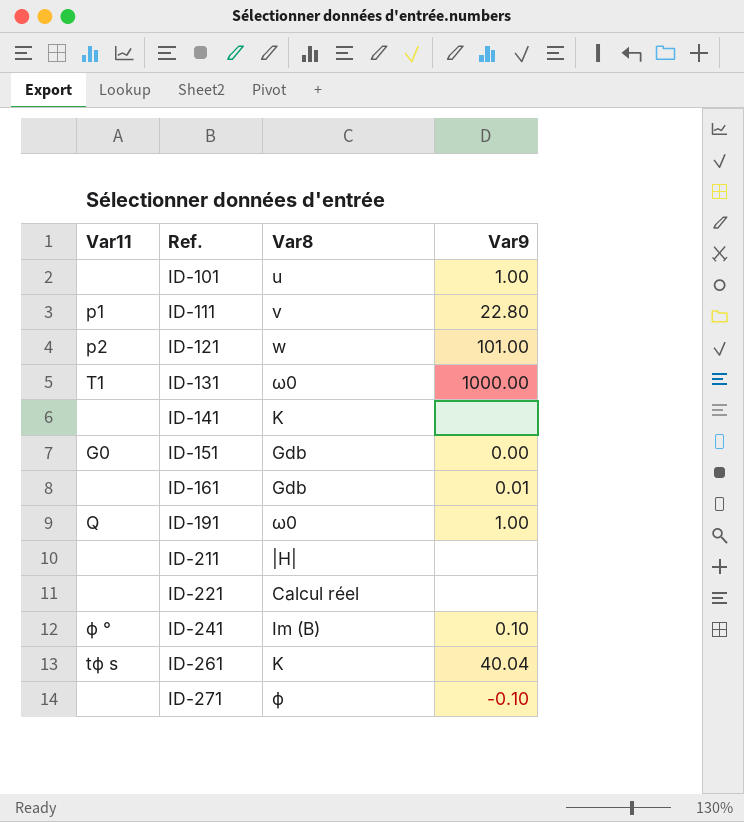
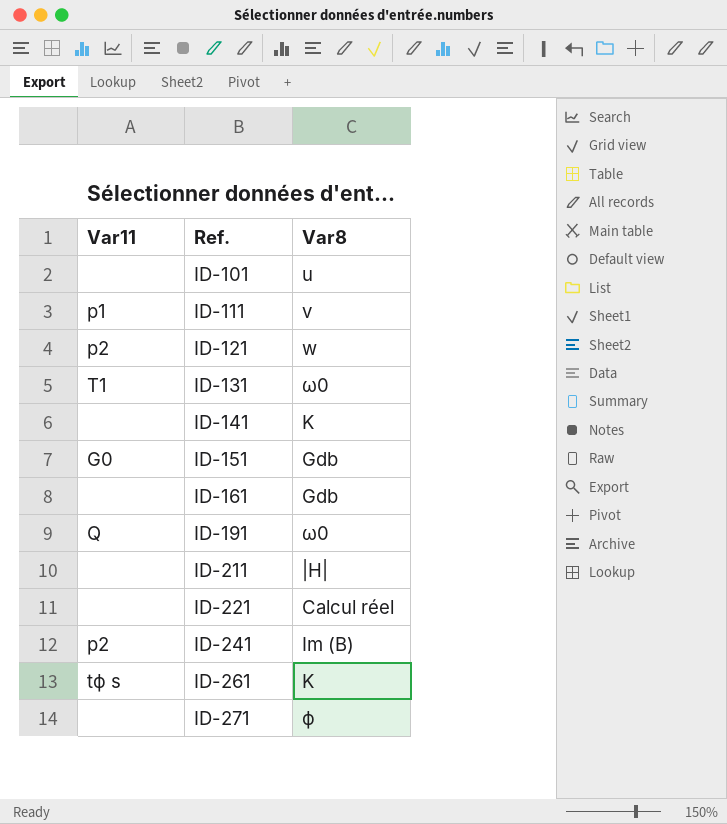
column Var9 | position: 4 -> none
ID-241 | Var11: ϕ ° -> p2

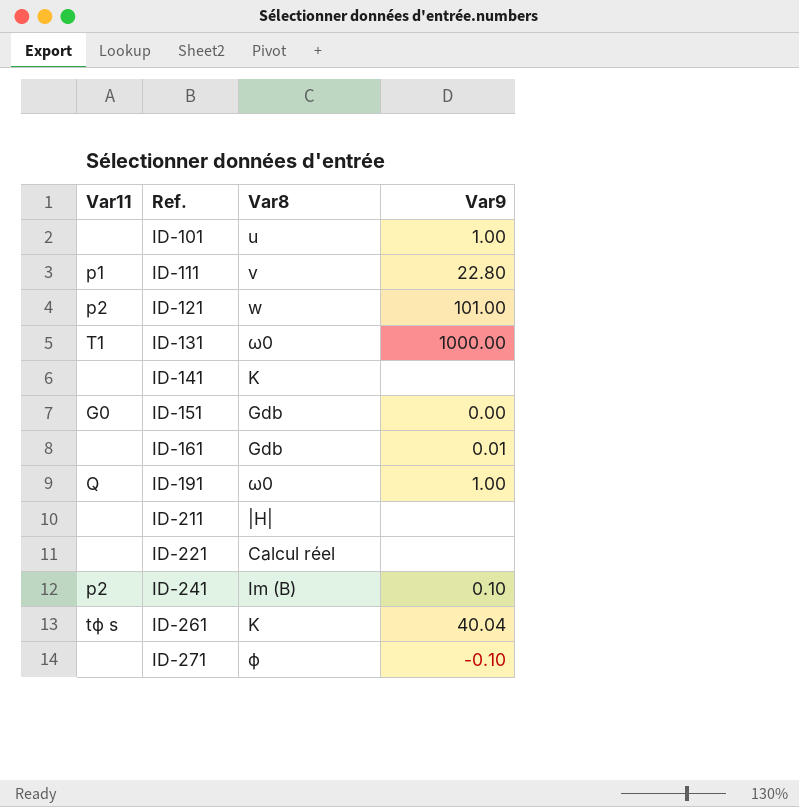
column Var9 | position: none -> 4

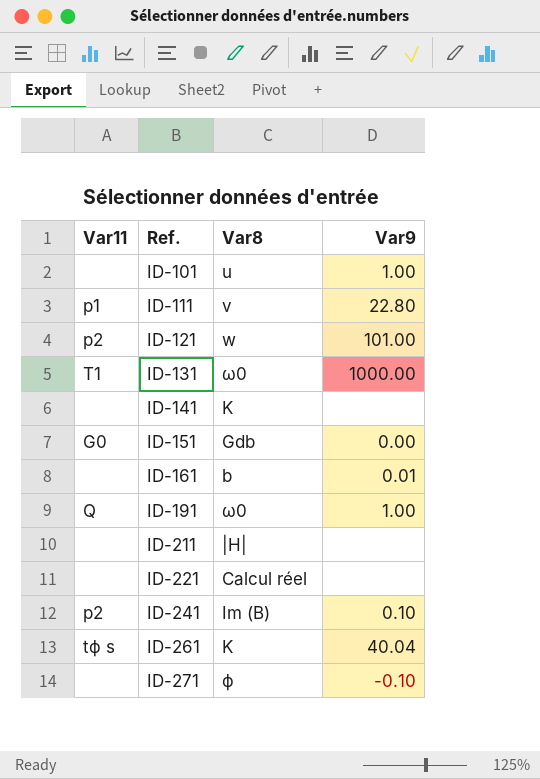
ID-161 | Var8: Gdb -> b

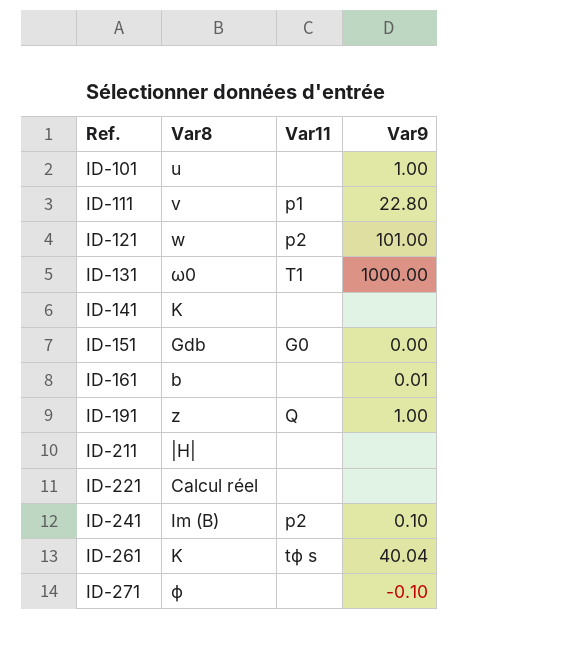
column Var11 | position: 1 -> 3
ID-191 | Var8: ω0 -> z

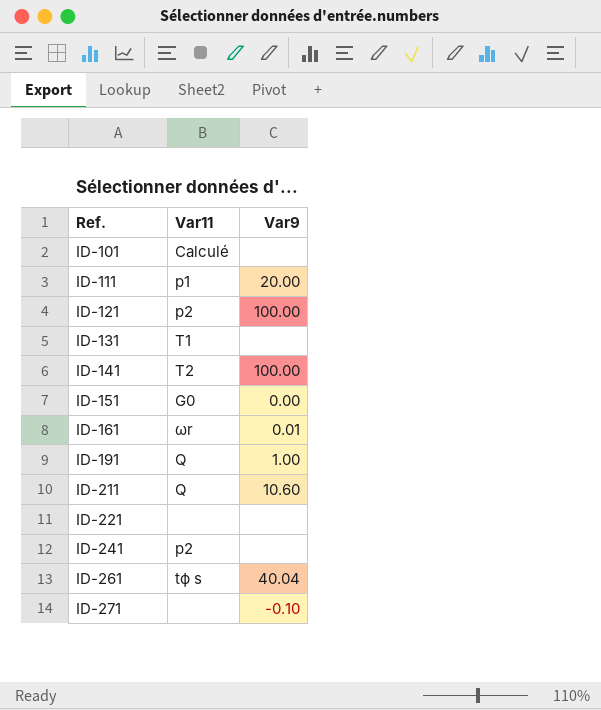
column Var8 | position: 2 -> none
ID-101 | Var11: none -> Calculé
ID-101 | Var9: 1.00 -> none
ID-111 | Var9: 22.80 -> 20.00
ID-121 | Var9: 101.00 -> 100.00
ID-131 | Var9: 1000.00 -> none
ID-141 | Var11: none -> T2
ID-141 | Var9: none -> 100.00
ID-161 | Var11: none -> ωr
ID-211 | Var11: none -> Q
ID-211 | Var9: none -> 10.60
ID-241 | Var9: 0.10 -> none

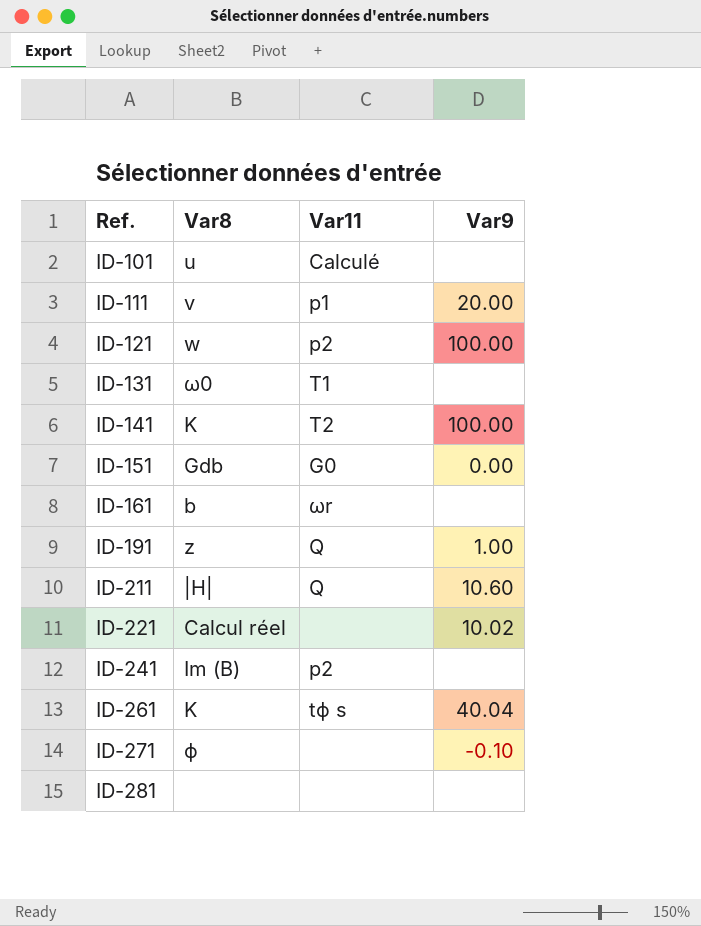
column Var8 | position: none -> 2
ID-161 | Var9: 0.01 -> none
ID-221 | Var9: none -> 10.02
row ID-281: none -> none | none | none

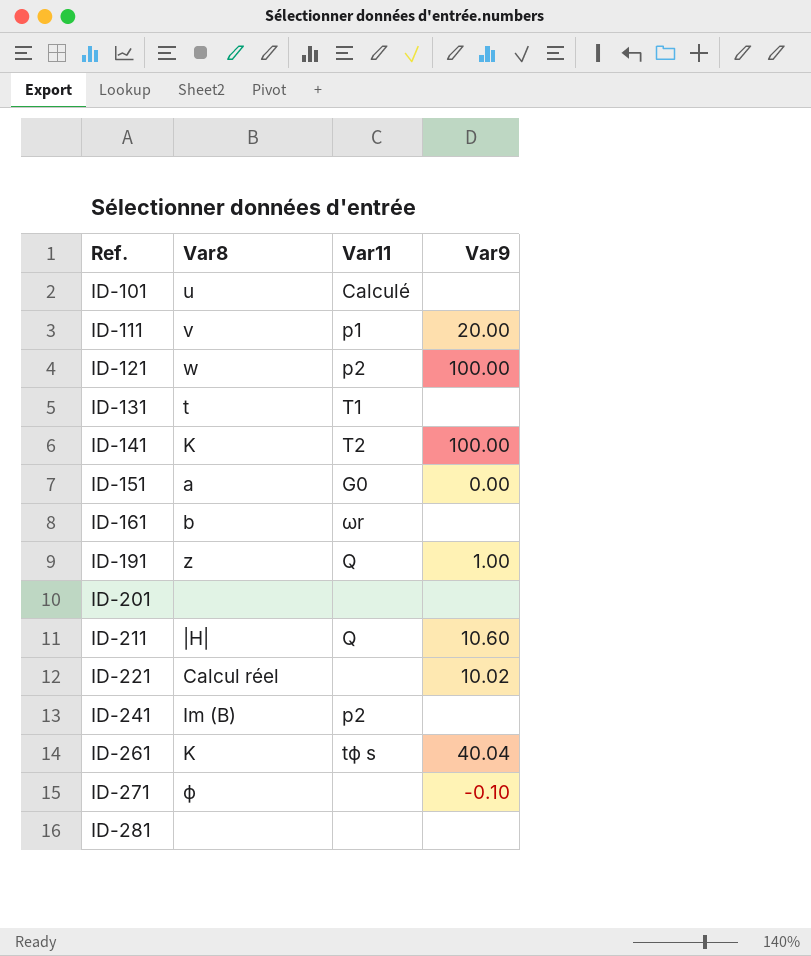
ID-131 | Var8: ω0 -> t
ID-151 | Var8: Gdb -> a
row ID-201: none -> none | none | none

